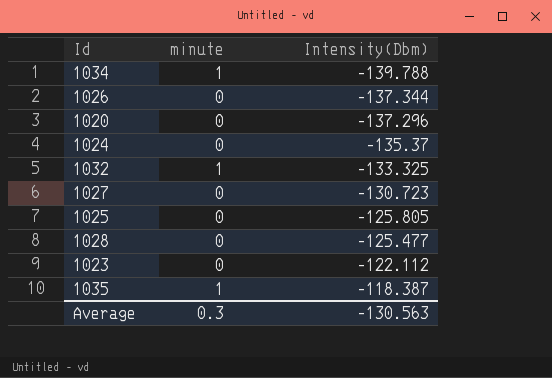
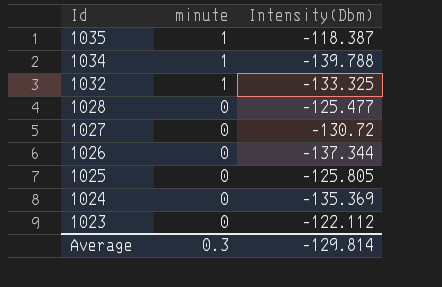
row order: Intensity(Dbm) ascending -> Id descending
row 1020: 0 | -137.296 -> none
1027 | Intensity(Dbm): -130.723 -> -130.72
1024 | Intensity(Dbm): -135.37 -> -135.369
Average | Intensity(Dbm): -130.563 -> -129.814

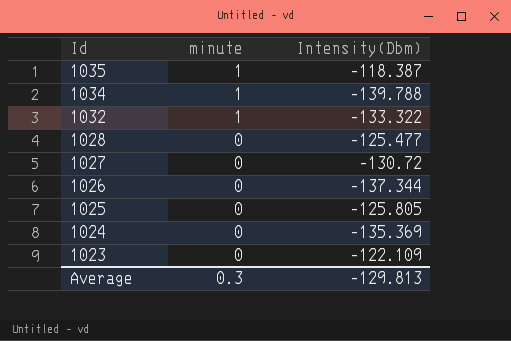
1032 | Intensity(Dbm): -133.325 -> -133.322
1023 | Intensity(Dbm): -122.112 -> -122.109
Average | Intensity(Dbm): -129.814 -> -129.813

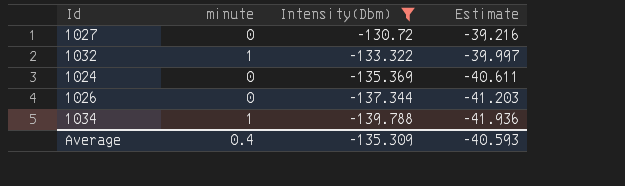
filter: none -> Intensity(Dbm) <= -130.72
row order: Id descending -> Intensity(Dbm) descending
column Estimate | formula: none -> [Intensity(Dbm)] * 0.3
Average | minute: 0.3 -> 0.4
Average | Intensity(Dbm): -129.813 -> -135.309

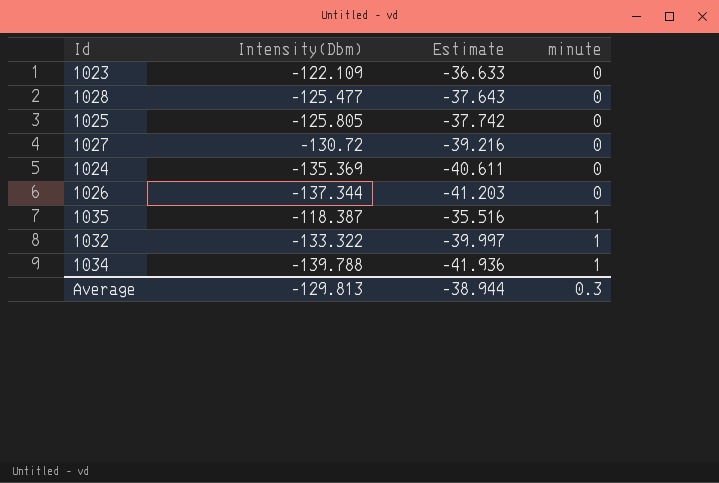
filter: Intensity(Dbm) <= -130.72 -> none
row order: Intensity(Dbm) descending -> minute ascending
column minute | position: 2 -> 4
Average | Intensity(Dbm): -135.309 -> -129.813
Average | Estimate: -40.593 -> -38.944
Average | minute: 0.4 -> 0.3

